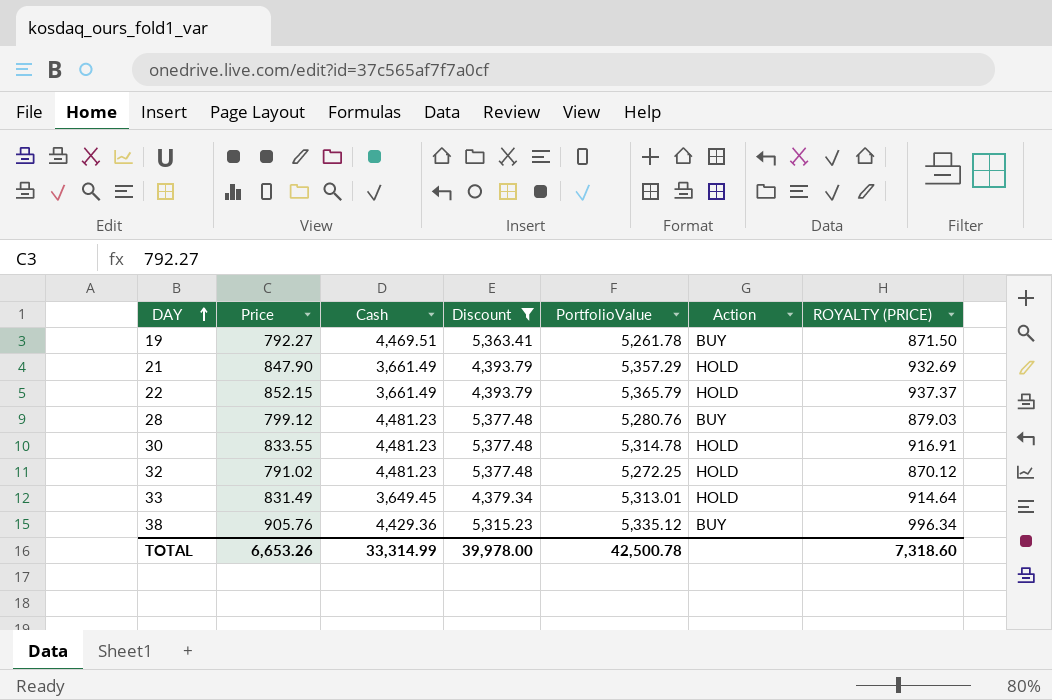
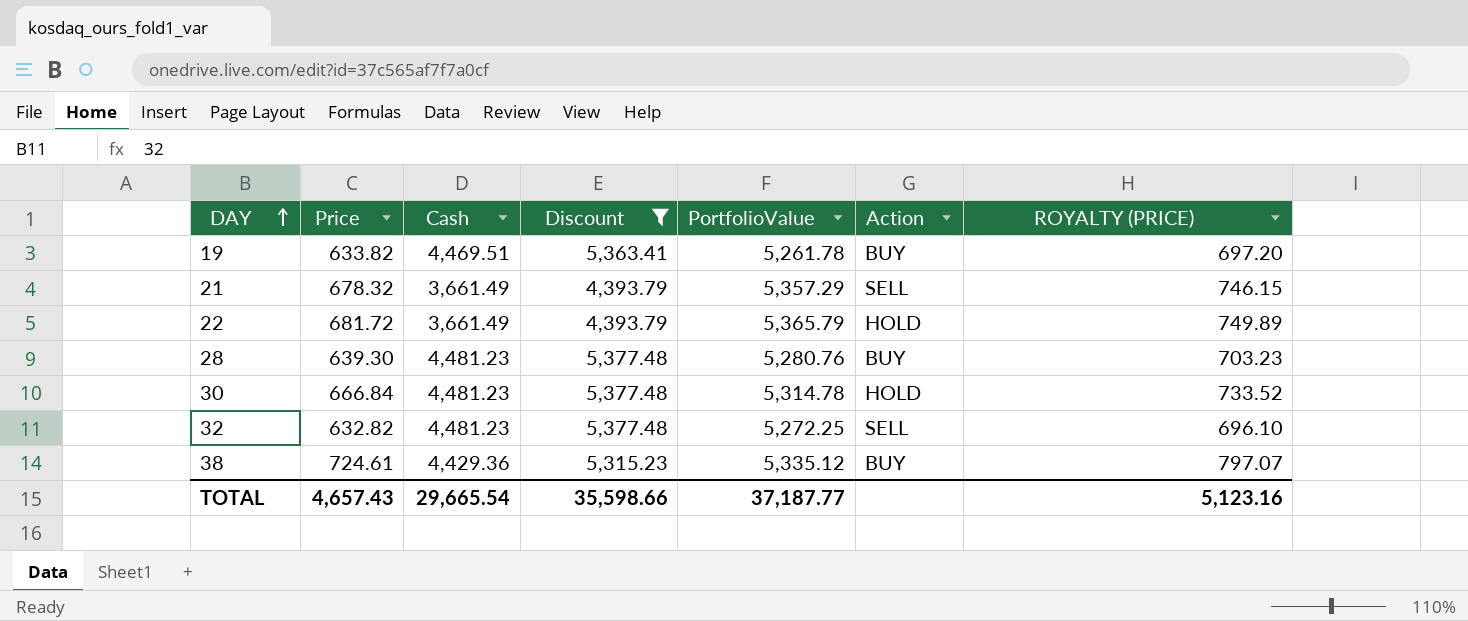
row 33: 831.49 | 3,649.45 | 4,379.34 | 5,313.01 | HOLD | 914.64 -> none
19 | Price: 792.27 -> 633.82
19 | ROYALTY (PRICE): 871.50 -> 697.20
21 | Price: 847.90 -> 678.32
21 | Action: HOLD -> SELL
21 | ROYALTY (PRICE): 932.69 -> 746.15
22 | Price: 852.15 -> 681.72
22 | ROYALTY (PRICE): 937.37 -> 749.89
28 | Price: 799.12 -> 639.30
28 | ROYALTY (PRICE): 879.03 -> 703.23
30 | Price: 833.55 -> 666.84
30 | ROYALTY (PRICE): 916.91 -> 733.52
32 | Price: 791.02 -> 632.82
32 | Action: HOLD -> SELL
32 | ROYALTY (PRICE): 870.12 -> 696.10
38 | Price: 905.76 -> 724.61
38 | ROYALTY (PRICE): 996.34 -> 797.07
TOTAL | Price: 6,653.26 -> 4,657.43
TOTAL | Cash: 33,314.99 -> 29,665.54
TOTAL | Discount: 39,978.00 -> 35,598.66
TOTAL | PortfolioValue: 42,500.78 -> 37,187.77
TOTAL | ROYALTY (PRICE): 7,318.60 -> 5,123.16

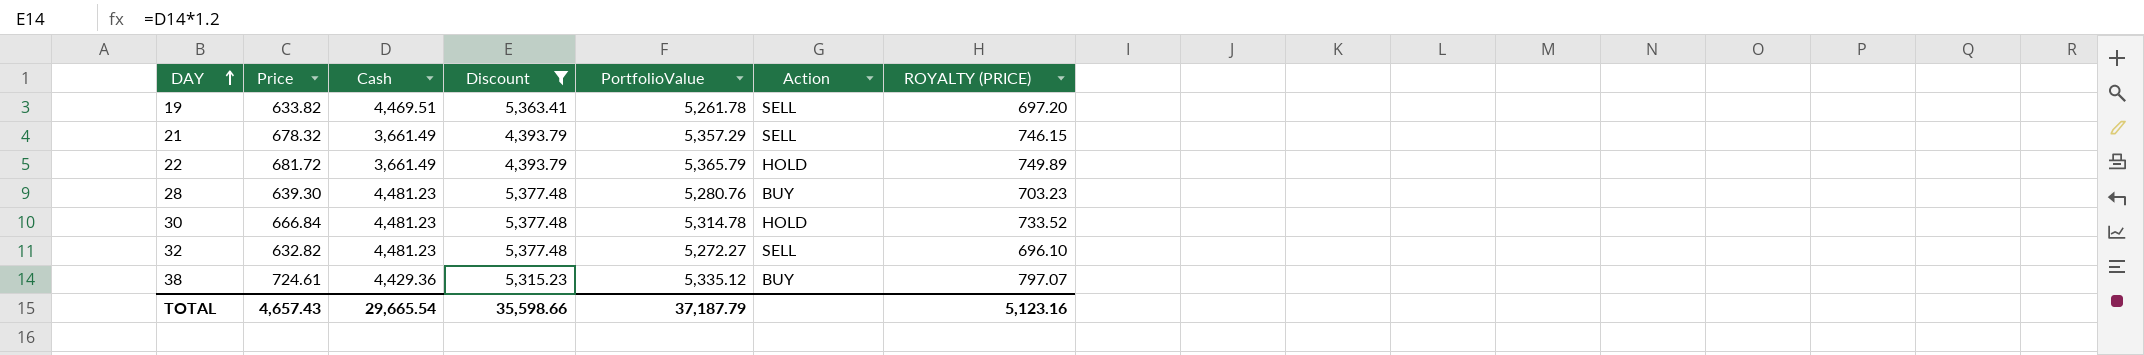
19 | Action: BUY -> SELL
32 | PortfolioValue: 5,272.25 -> 5,272.27
TOTAL | PortfolioValue: 37,187.77 -> 37,187.79

